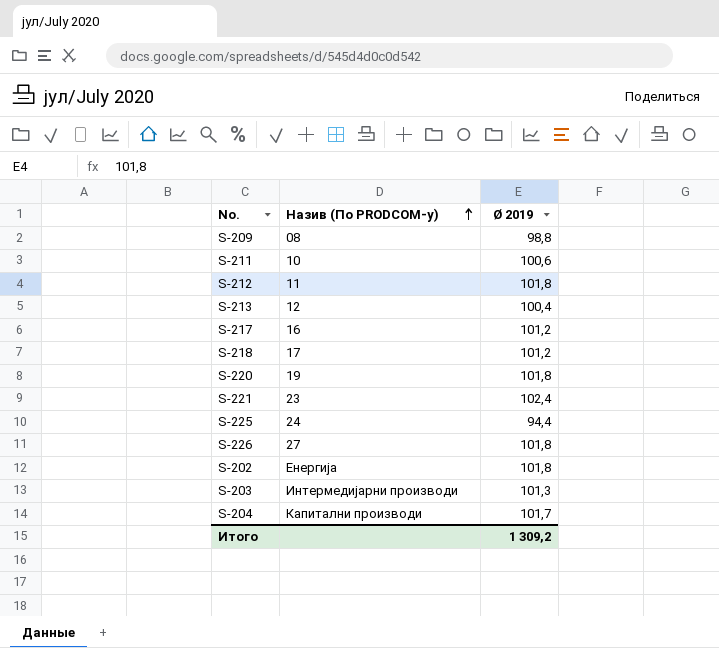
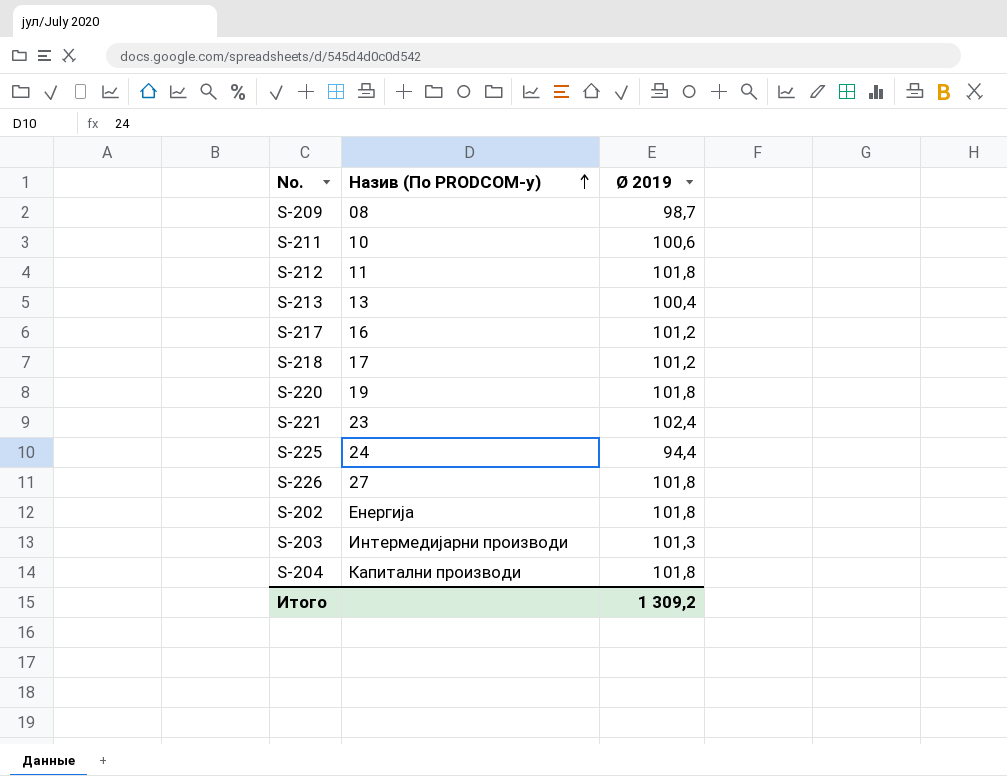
S-209 | Ø 2019: 98,8 -> 98,7
S-213 | Назив (Пo PRODCOM-у): 12 -> 13
S-204 | Ø 2019: 101,7 -> 101,8

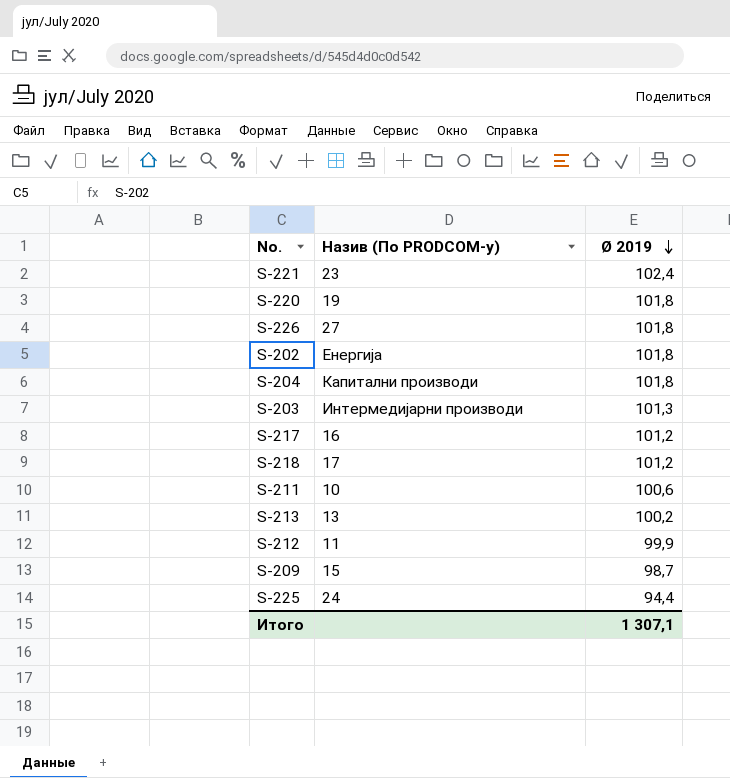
row order: Назив (Пo PRODCOM-у) ascending -> Ø 2019 descending
S-213 | Ø 2019: 100,4 -> 100,2
S-212 | Ø 2019: 101,8 -> 99,9
S-209 | Назив (Пo PRODCOM-у): 08 -> 15
Итого | Ø 2019: 1 309,2 -> 1 307,1

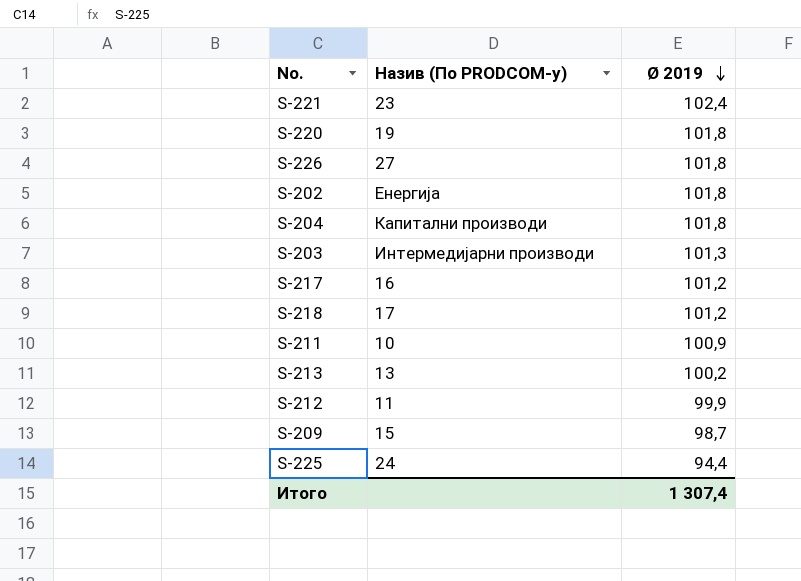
S-211 | Ø 2019: 100,6 -> 100,9
Итого | Ø 2019: 1 307,1 -> 1 307,4

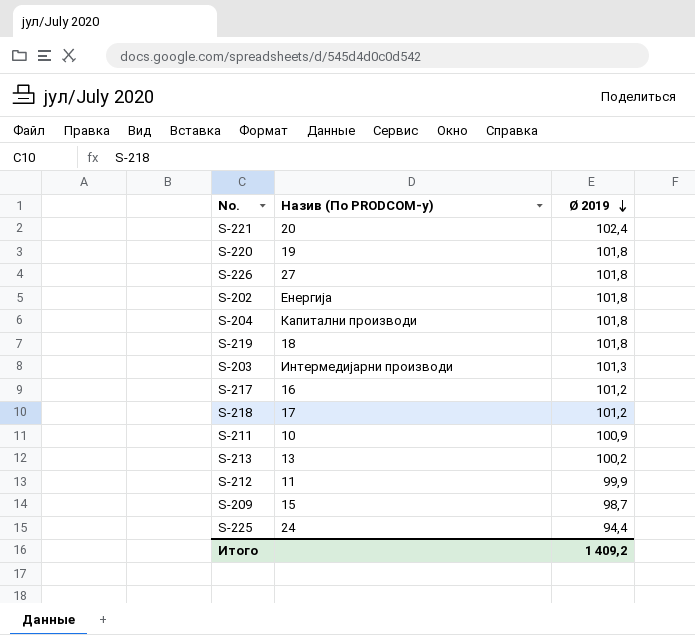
S-221 | Назив (Пo PRODCOM-у): 23 -> 20
row S-219: none -> 18 | 101,8
Итого | Ø 2019: 1 307,4 -> 1 409,2

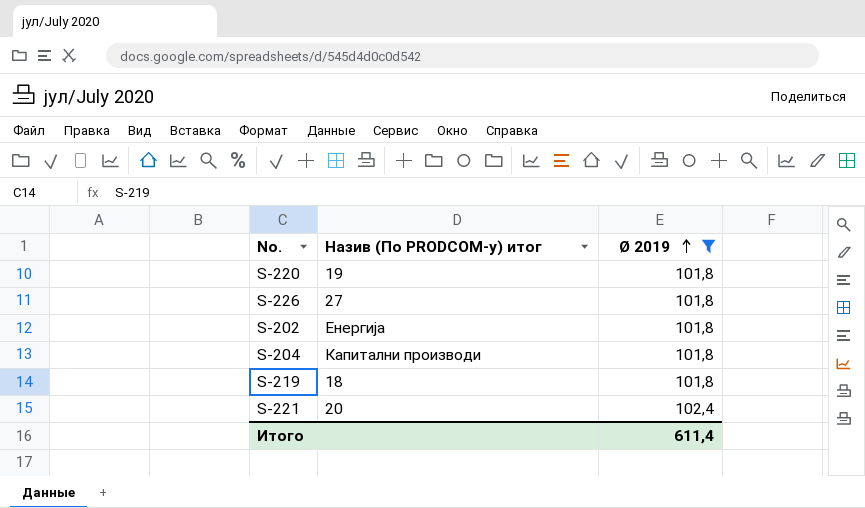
filter: none -> Ø 2019 >= 101,8
row order: Ø 2019 descending -> Ø 2019 ascending
column name: Назив (Пo PRODCOM-у) -> Назив (Пo PRODCOM-у) итог
Итого | Ø 2019: 1 409,2 -> 611,4

